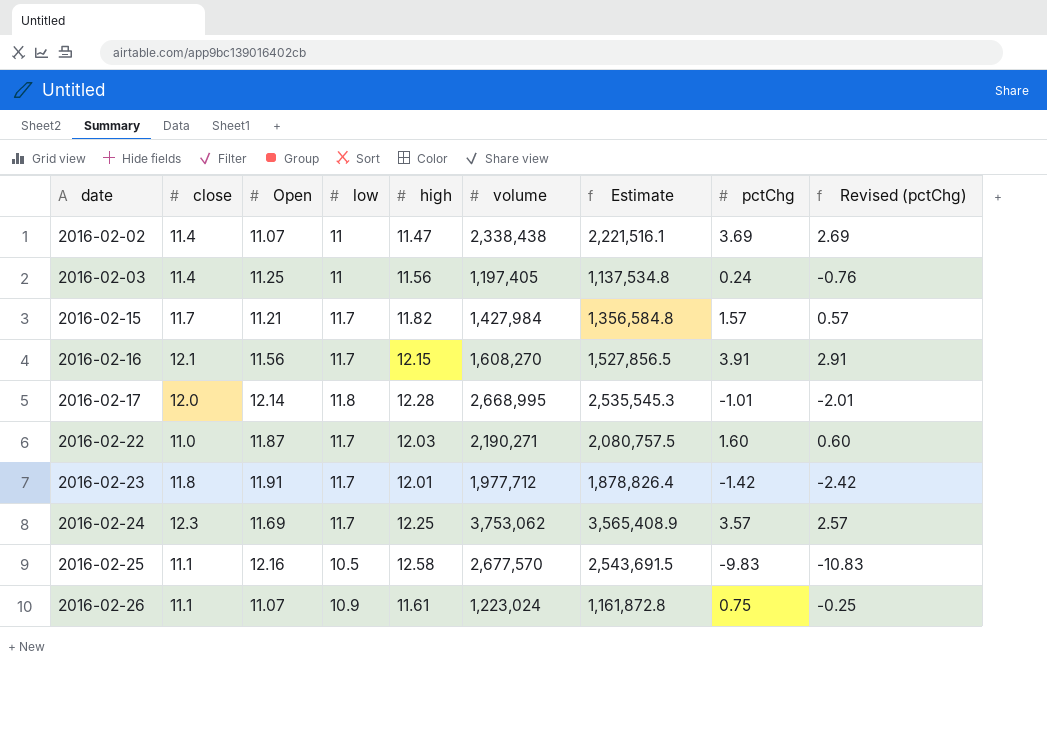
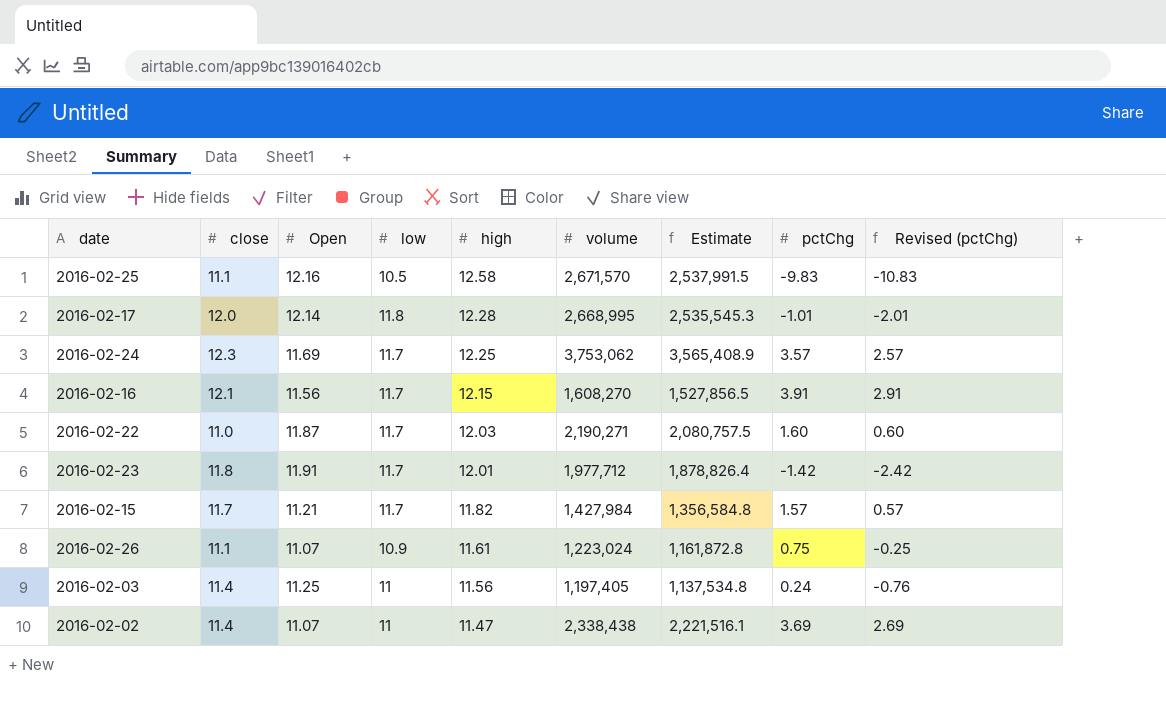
row order: date ascending -> high descending
2016-02-25 | volume: 2,677,570 -> 2,671,570
2016-02-25 | Estimate: 2,543,691.5 -> 2,537,991.5

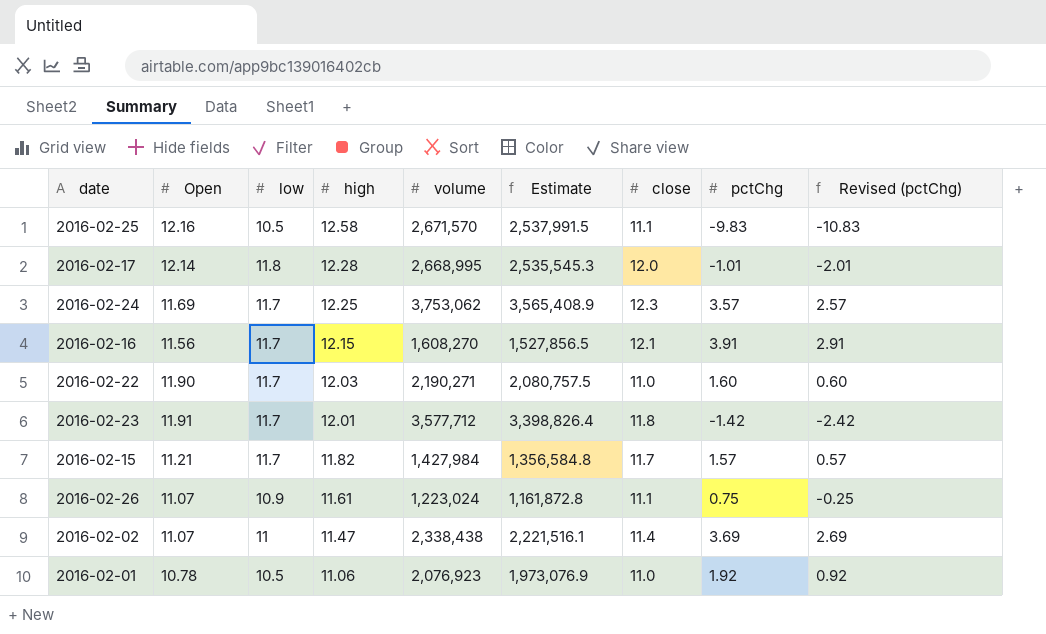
column close | position: 2 -> 7
row 2016-02-03: 11.4 | 11.25 | 11 | 11.56 | 1,197,405 | 1,137,534.8 | 0.24 | -0.76 -> none
2016-02-22 | Open: 11.87 -> 11.90
2016-02-23 | volume: 1,977,712 -> 3,577,712
2016-02-23 | Estimate: 1,878,826.4 -> 3,398,826.4
row 2016-02-01: none -> 10.78 | 10.5 | 11.06 | 2,076,923 | 1,973,076.9 | 11.0 | 1.92 | 0.92

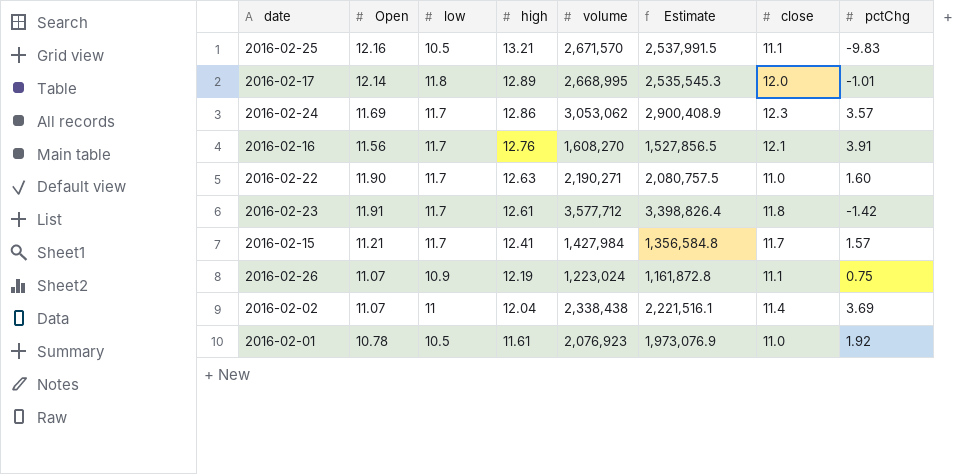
column Revised (pctChg) | formula: [pctChg] - 1 -> none
2016-02-25 | high: 12.58 -> 13.21
2016-02-17 | high: 12.28 -> 12.89
2016-02-24 | high: 12.25 -> 12.86
2016-02-24 | volume: 3,753,062 -> 3,053,062
2016-02-24 | Estimate: 3,565,408.9 -> 2,900,408.9
2016-02-16 | high: 12.15 -> 12.76
2016-02-22 | high: 12.03 -> 12.63
2016-02-23 | high: 12.01 -> 12.61
2016-02-15 | high: 11.82 -> 12.41
2016-02-26 | high: 11.61 -> 12.19
2016-02-02 | high: 11.47 -> 12.04
2016-02-01 | high: 11.06 -> 11.61

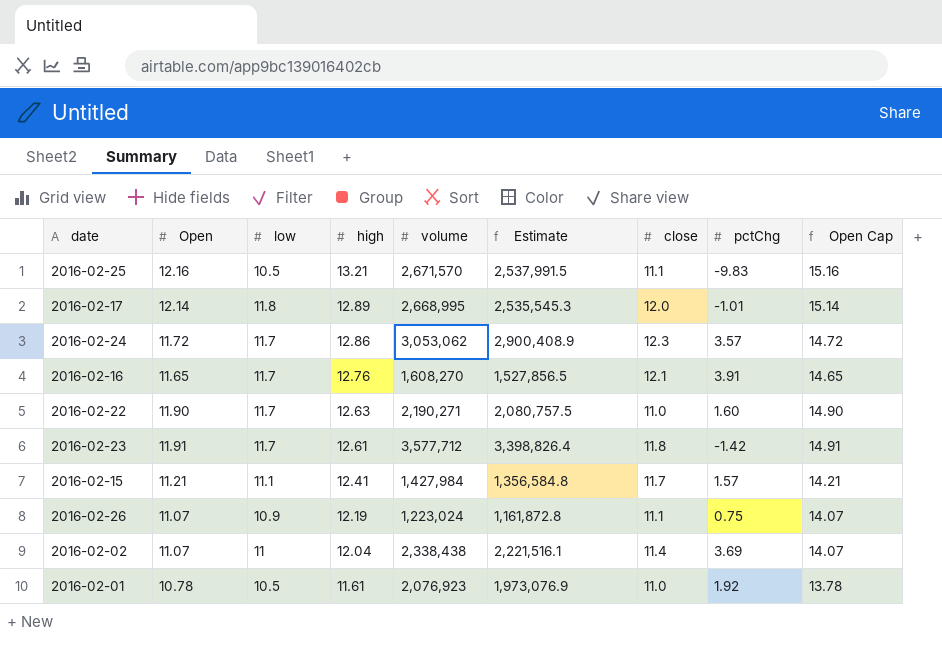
column Open Cap | formula: none -> [Open] + 3
2016-02-24 | Open: 11.69 -> 11.72
2016-02-16 | Open: 11.56 -> 11.65
2016-02-15 | low: 11.7 -> 11.1

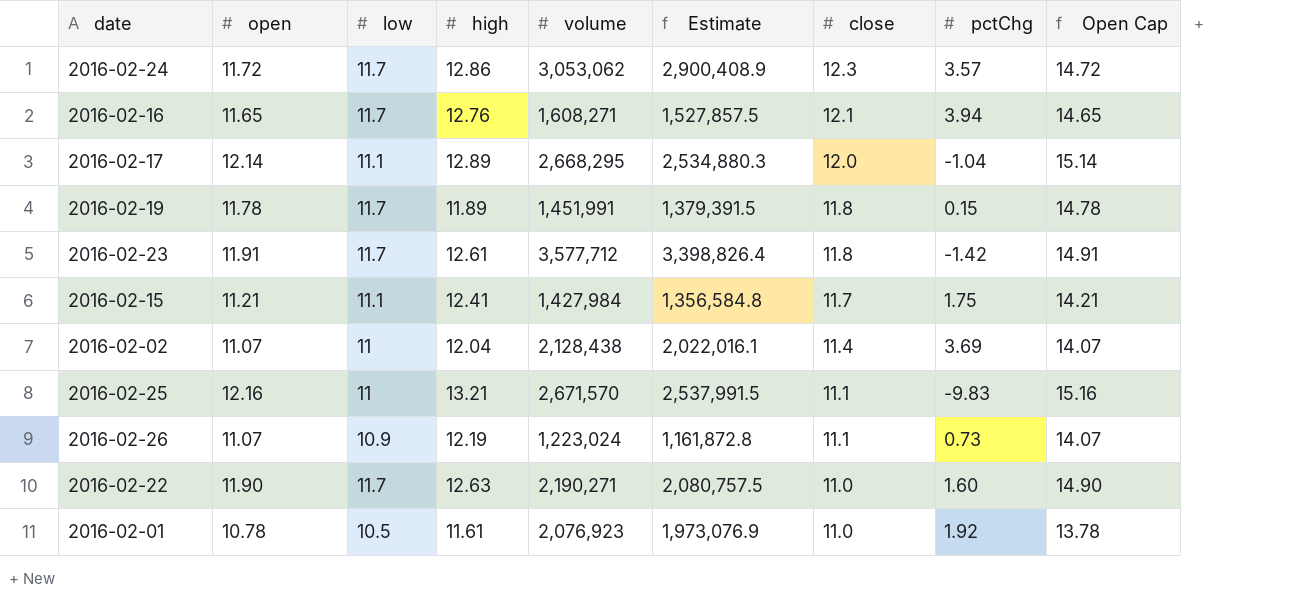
row order: high descending -> close descending
column name: Open -> open
2016-02-16 | volume: 1,608,270 -> 1,608,271
2016-02-16 | Estimate: 1,527,856.5 -> 1,527,857.5
2016-02-16 | pctChg: 3.91 -> 3.94
2016-02-17 | low: 11.8 -> 11.1
2016-02-17 | volume: 2,668,995 -> 2,668,295
2016-02-17 | Estimate: 2,535,545.3 -> 2,534,880.3
2016-02-17 | pctChg: -1.01 -> -1.04
row 2016-02-19: none -> 11.78 | 11.7 | 11.89 | 1,451,991 | 1,379,391.5 | 11.8 | 0.15 | 14.78
2016-02-15 | pctChg: 1.57 -> 1.75
2016-02-02 | volume: 2,338,438 -> 2,128,438
2016-02-02 | Estimate: 2,221,516.1 -> 2,022,016.1
2016-02-25 | low: 10.5 -> 11
2016-02-26 | pctChg: 0.75 -> 0.73

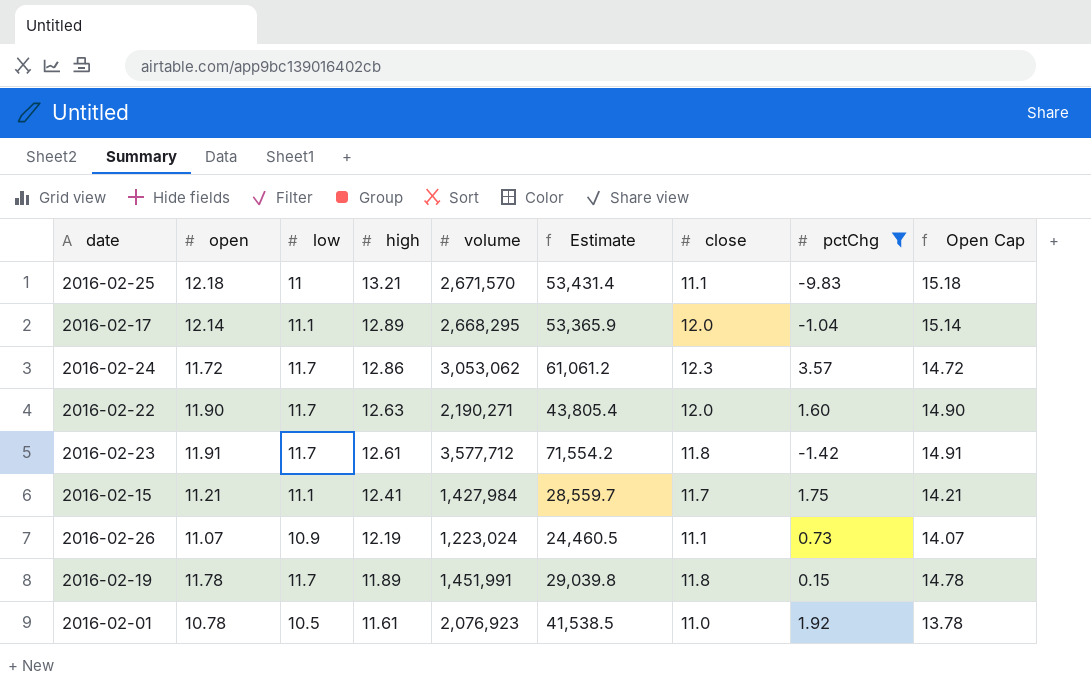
filter: none -> pctChg <= 3.57
row order: close descending -> high descending
column Estimate | formula: [volume] * 0.95 -> [volume] * 0.02
2016-02-25 | open: 12.16 -> 12.18
2016-02-25 | Open Cap: 15.16 -> 15.18
2016-02-22 | close: 11.0 -> 12.0

